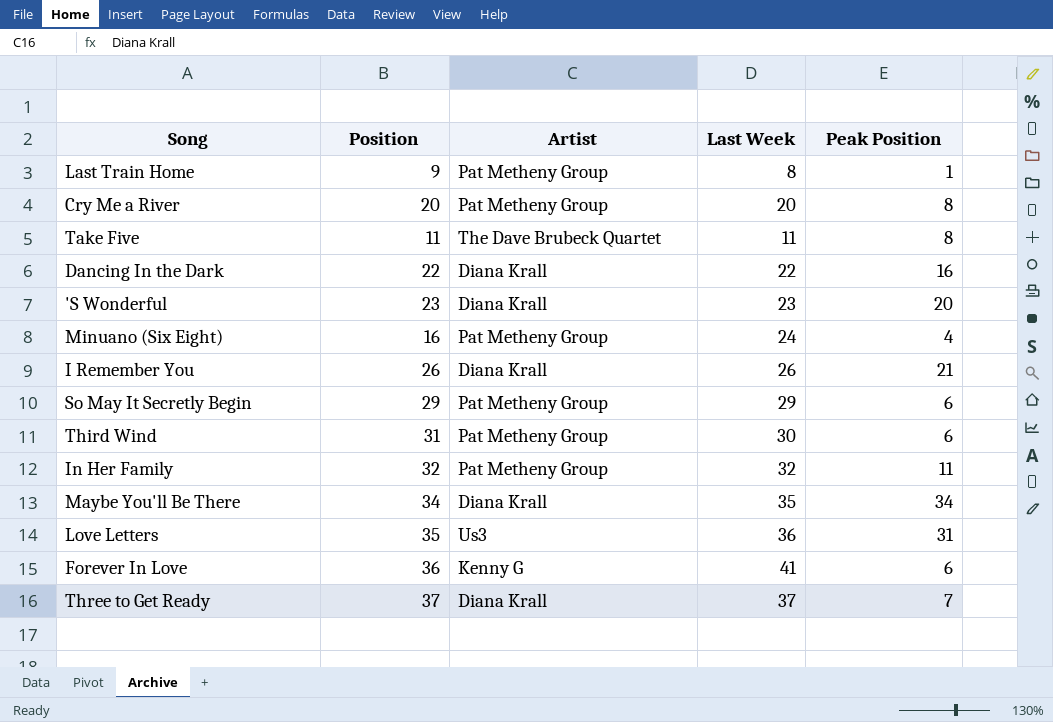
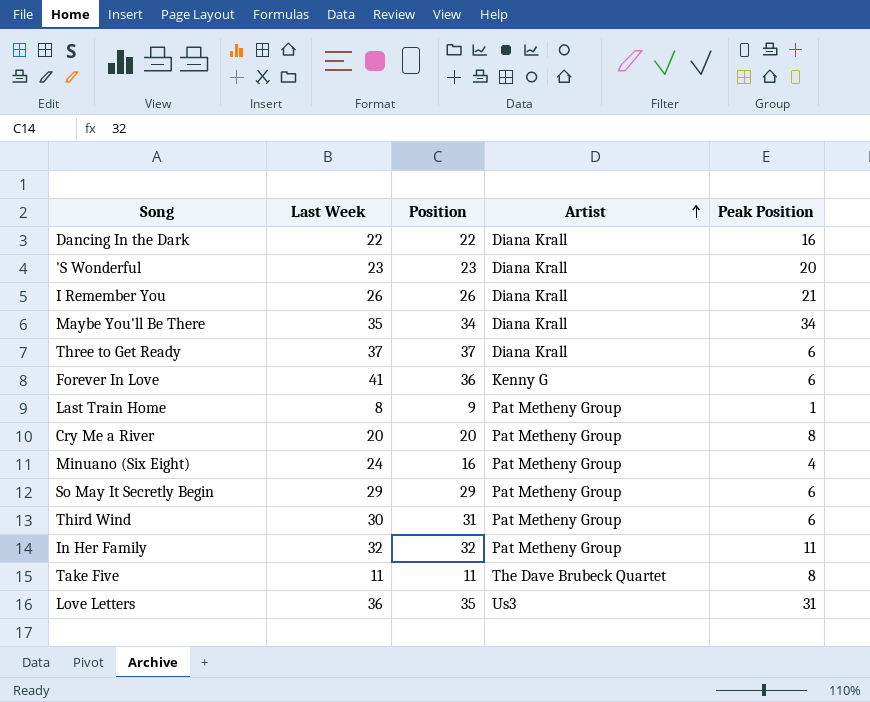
row order: none -> Artist ascending
column Last Week | position: 4 -> 2
Three to Get Ready | Peak Position: 7 -> 6

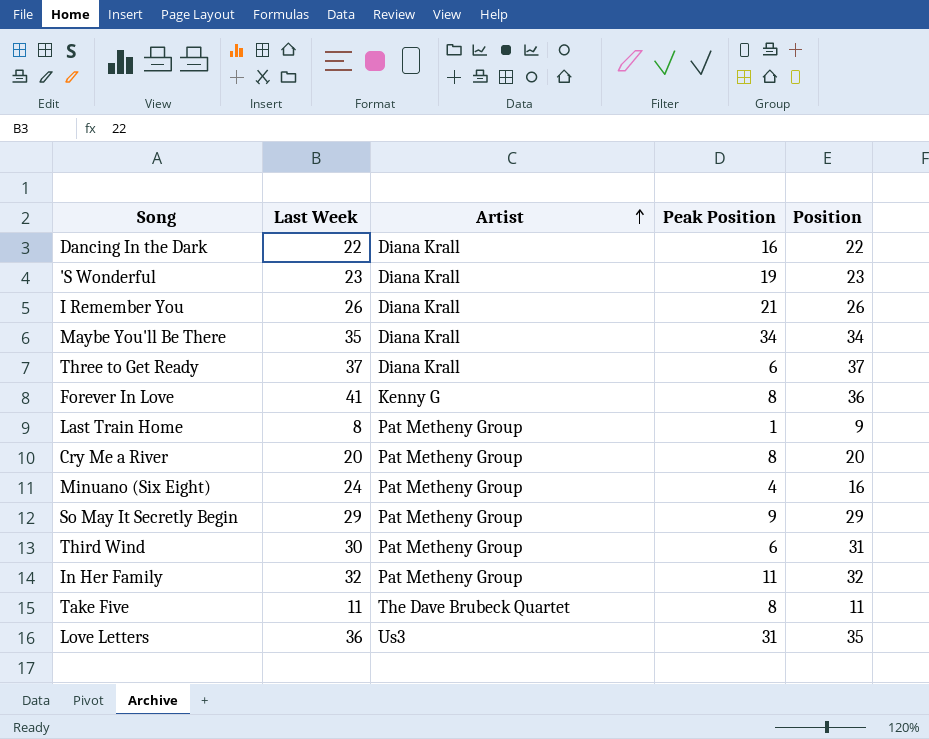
column Position | position: 3 -> 5
'S Wonderful | Peak Position: 20 -> 19
Forever In Love | Peak Position: 6 -> 8
So May It Secretly Begin | Peak Position: 6 -> 9

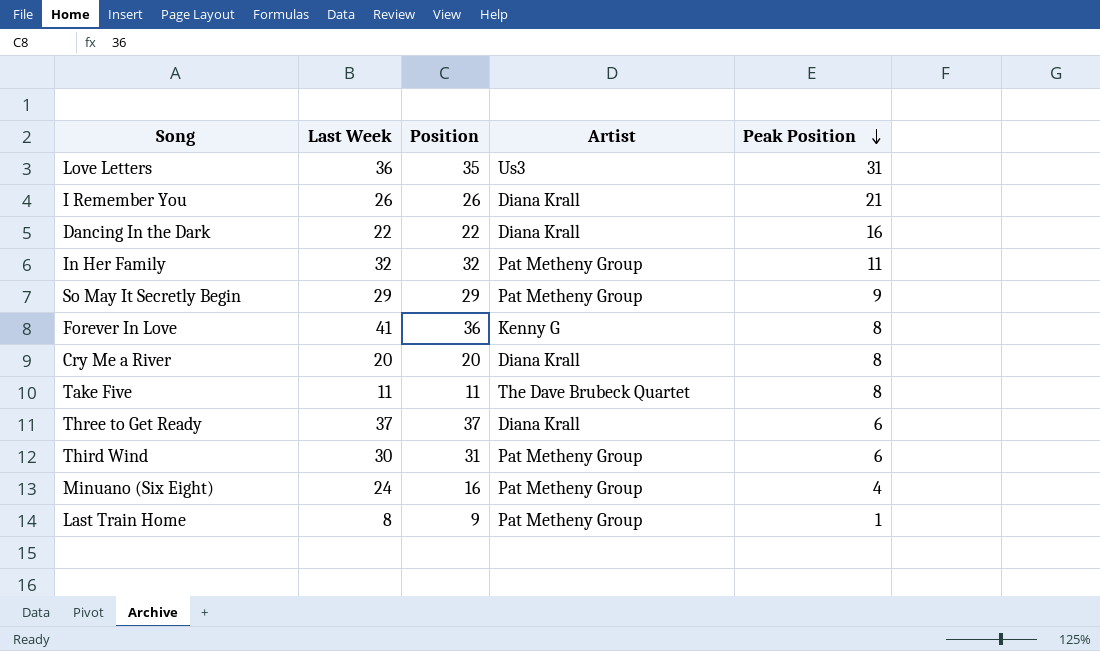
row order: Artist ascending -> Peak Position descending
column Position | position: 5 -> 3
row 'S Wonderful: 23 | Diana Krall | 19 | 23 -> none
row Maybe You'll Be There: 35 | Diana Krall | 34 | 34 -> none
Cry Me a River | Artist: Pat Metheny Group -> Diana Krall

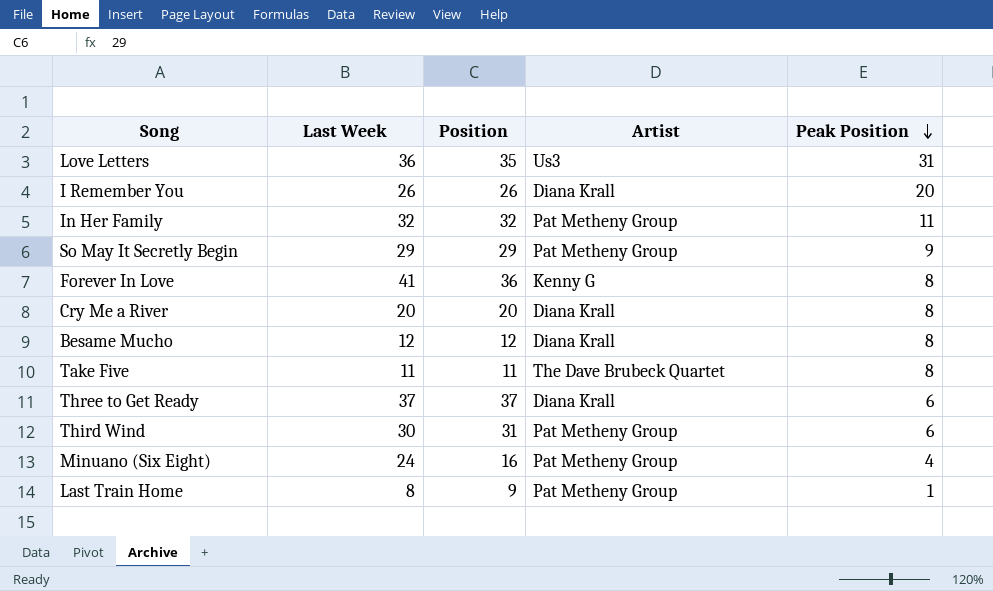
row Dancing In the Dark: 22 | 22 | Diana Krall | 16 -> none
I Remember You | Peak Position: 21 -> 20
row Besame Mucho: none -> 12 | 12 | Diana Krall | 8

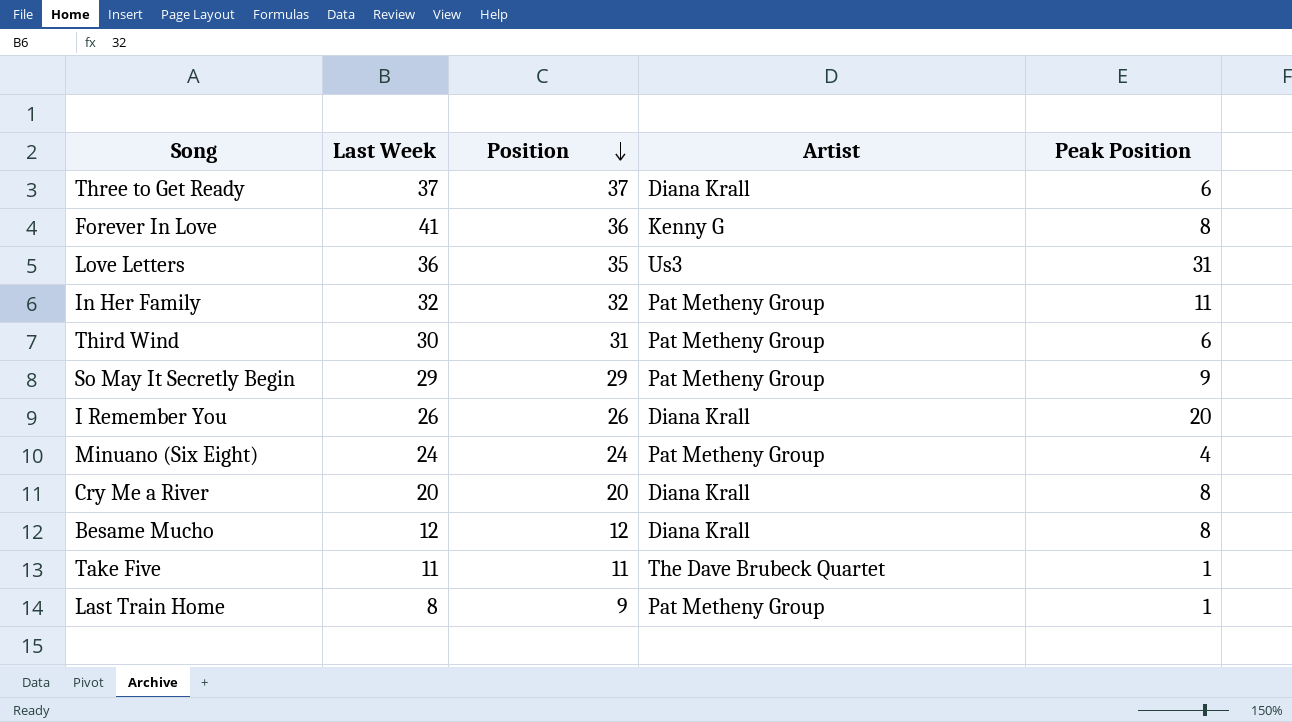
row order: Peak Position descending -> Position descending
Minuano (Six Eight) | Position: 16 -> 24
Take Five | Peak Position: 8 -> 1

